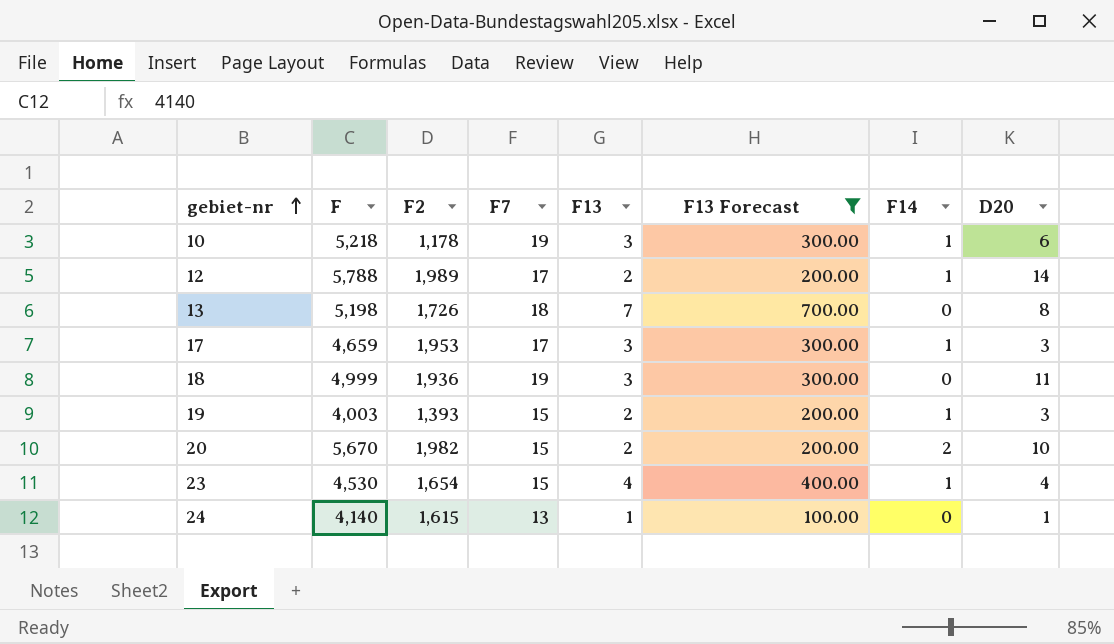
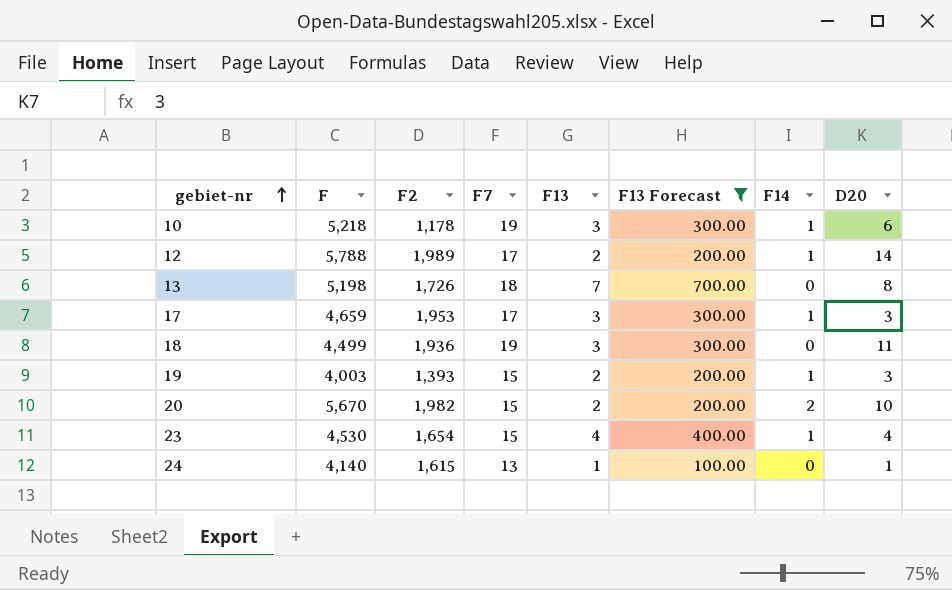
18 | F: 4,999 -> 4,499

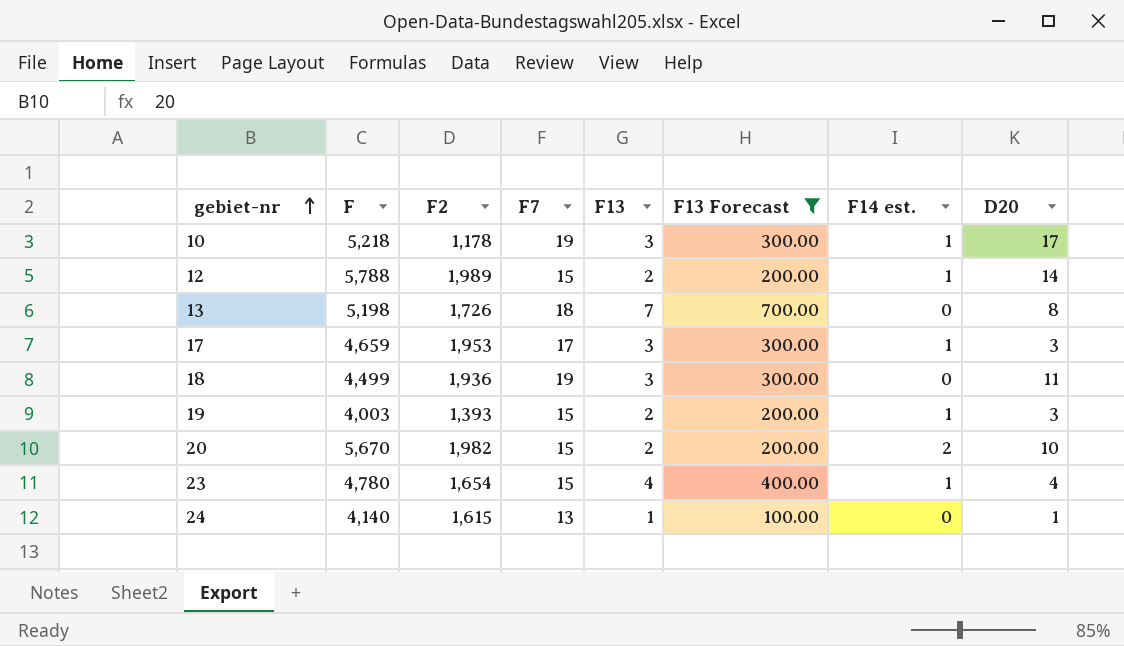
column name: F14 -> F14 est.
10 | D20: 6 -> 17
12 | F7: 17 -> 15
23 | F: 4,530 -> 4,780

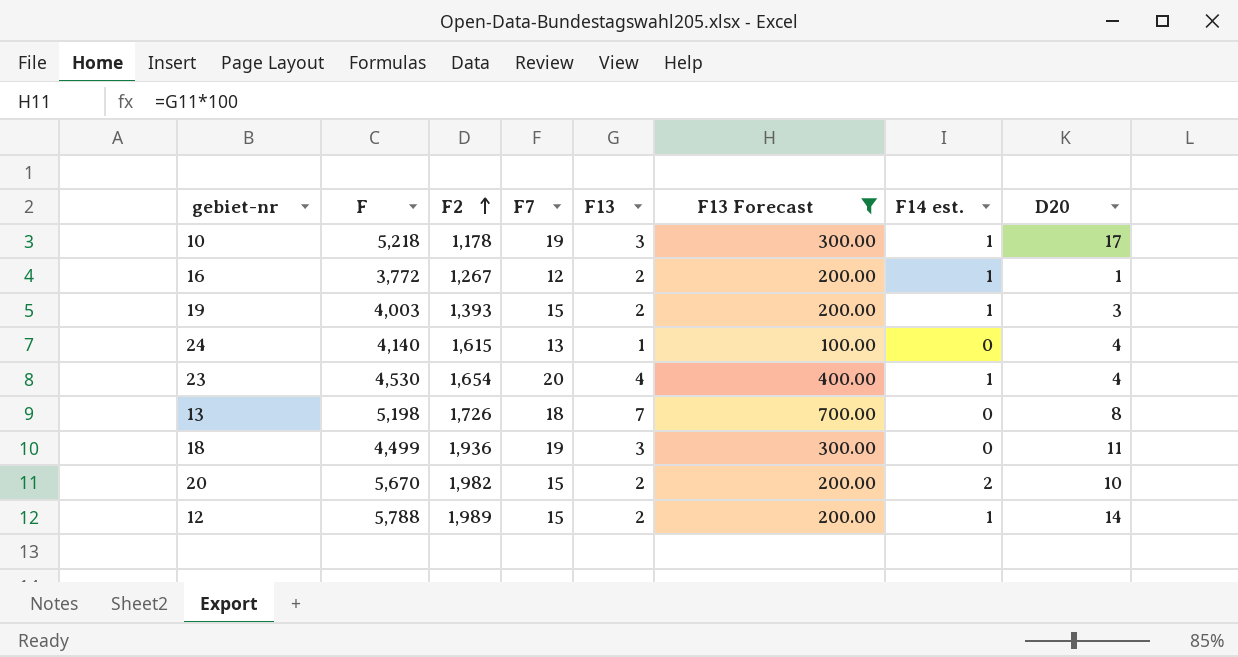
row order: gebiet-nr ascending -> F2 ascending
row 17: 4,659 | 1,953 | 17 | 3 | 300.00 | 1 | 3 -> none
row 16: none -> 3,772 | 1,267 | 12 | 2 | 200.00 | 1 | 1
24 | D20: 1 -> 4
23 | F: 4,780 -> 4,530
23 | F7: 15 -> 20

